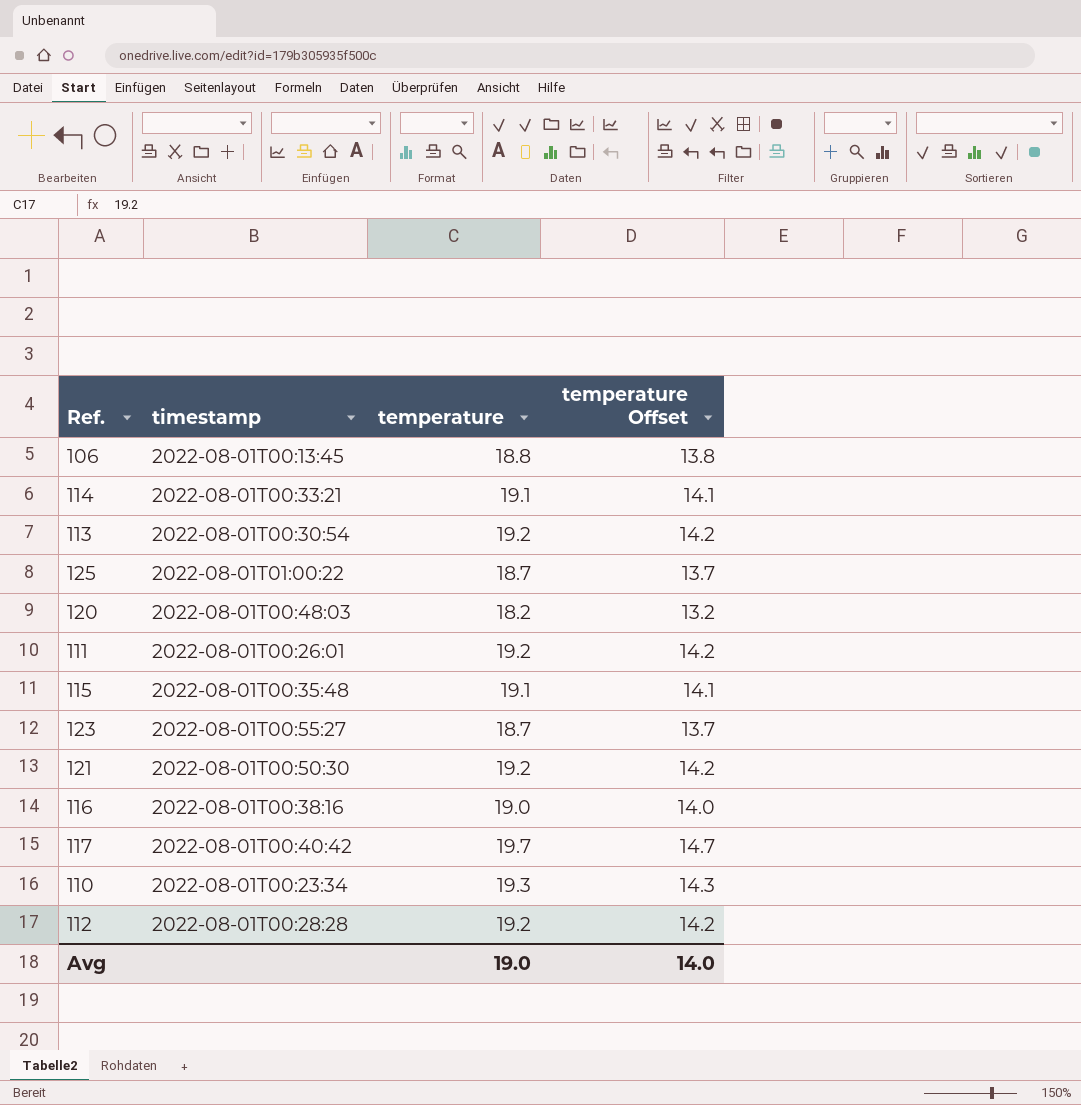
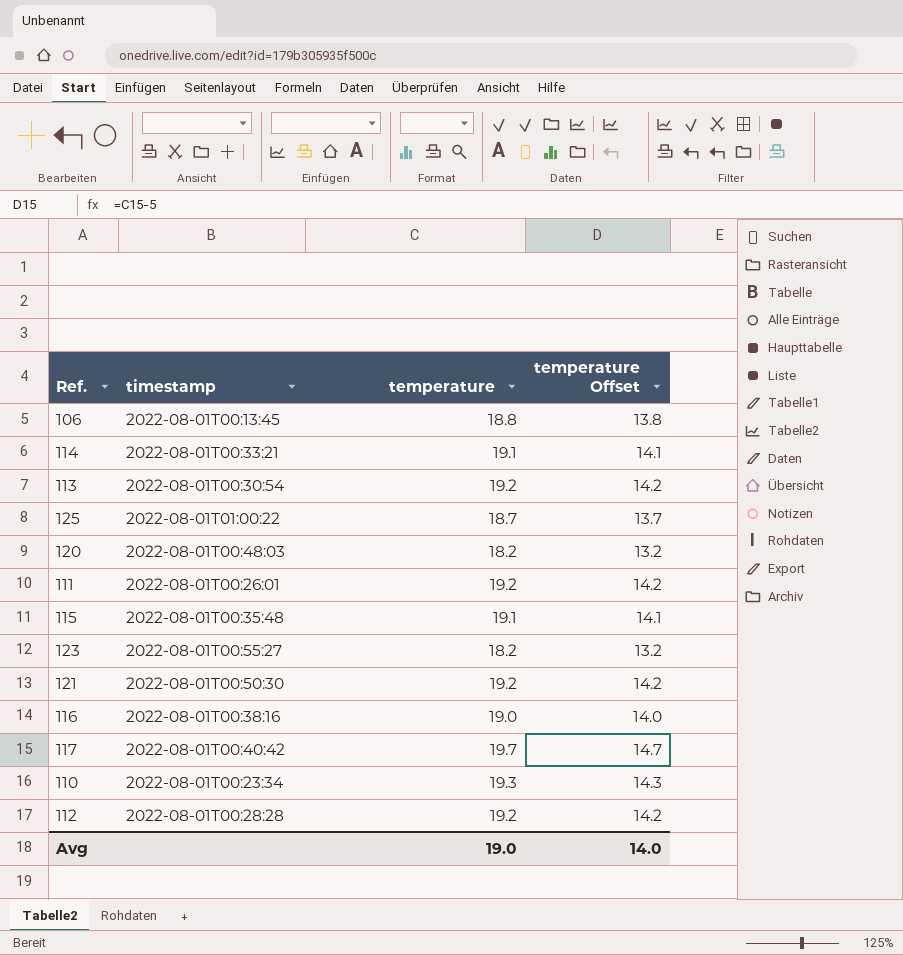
123 | temperature: 18.7 -> 18.2
123 | temperature Offset: 13.7 -> 13.2

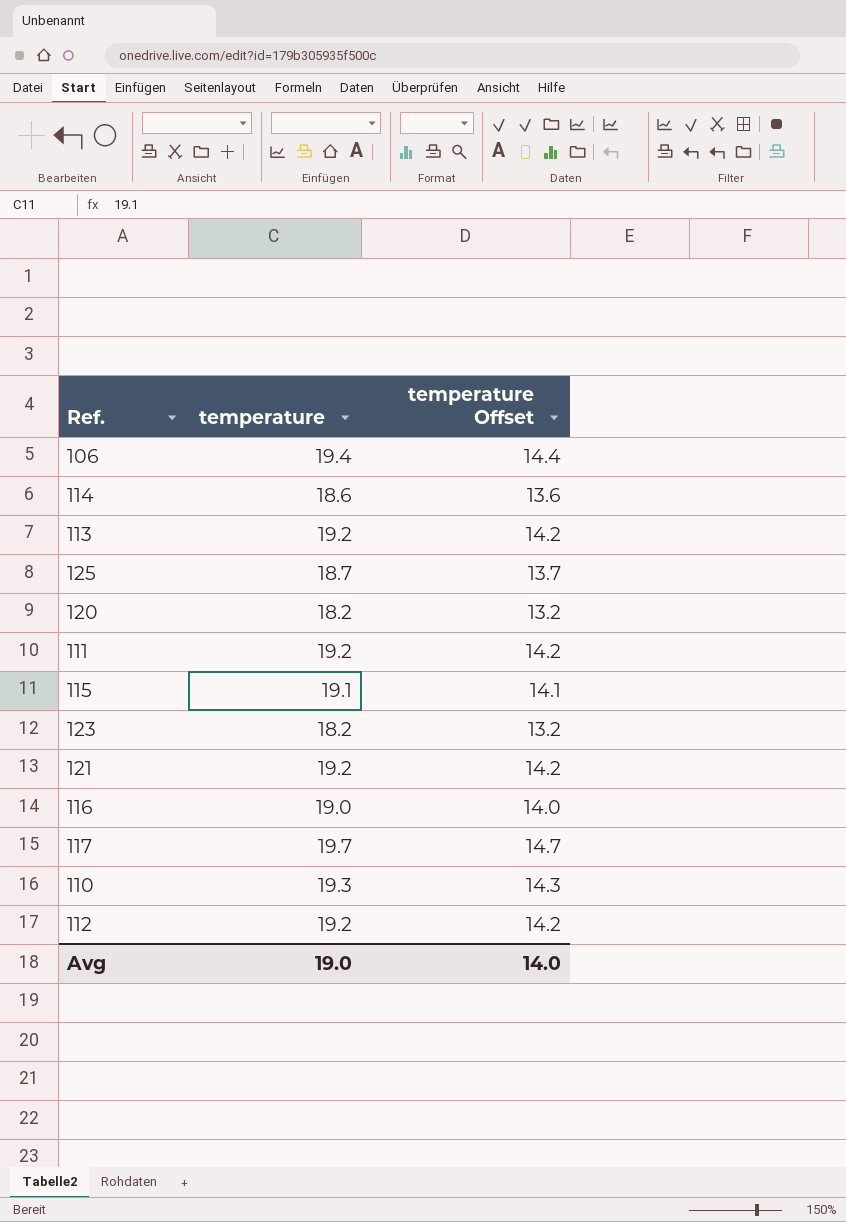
column timestamp | position: 2 -> none
106 | temperature: 18.8 -> 19.4
106 | temperature Offset: 13.8 -> 14.4
114 | temperature: 19.1 -> 18.6
114 | temperature Offset: 14.1 -> 13.6

